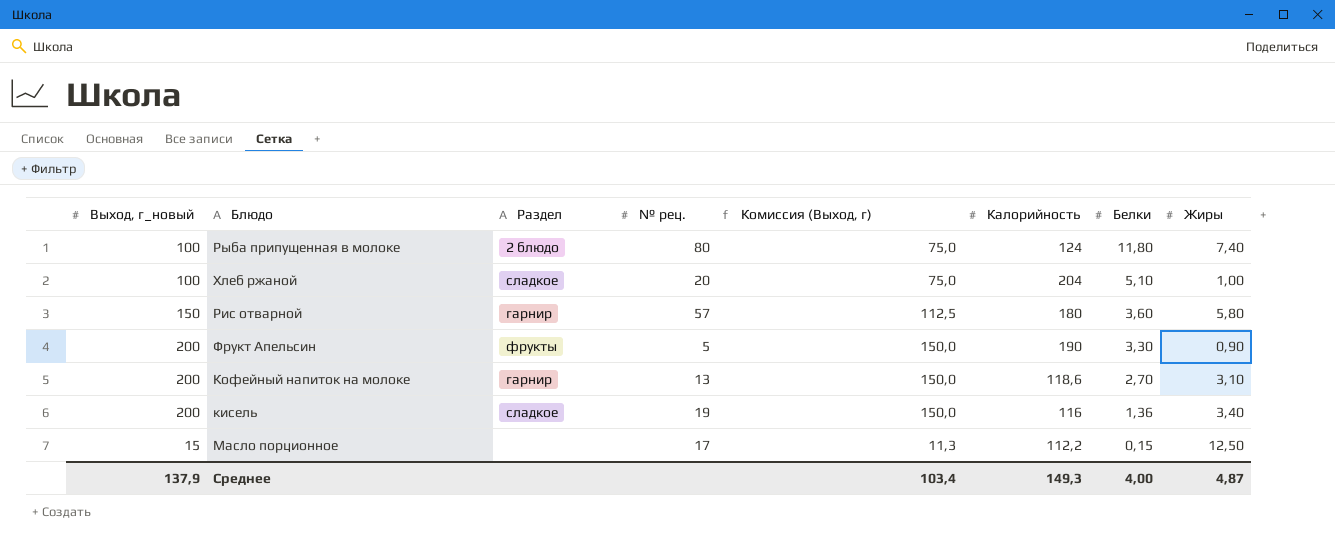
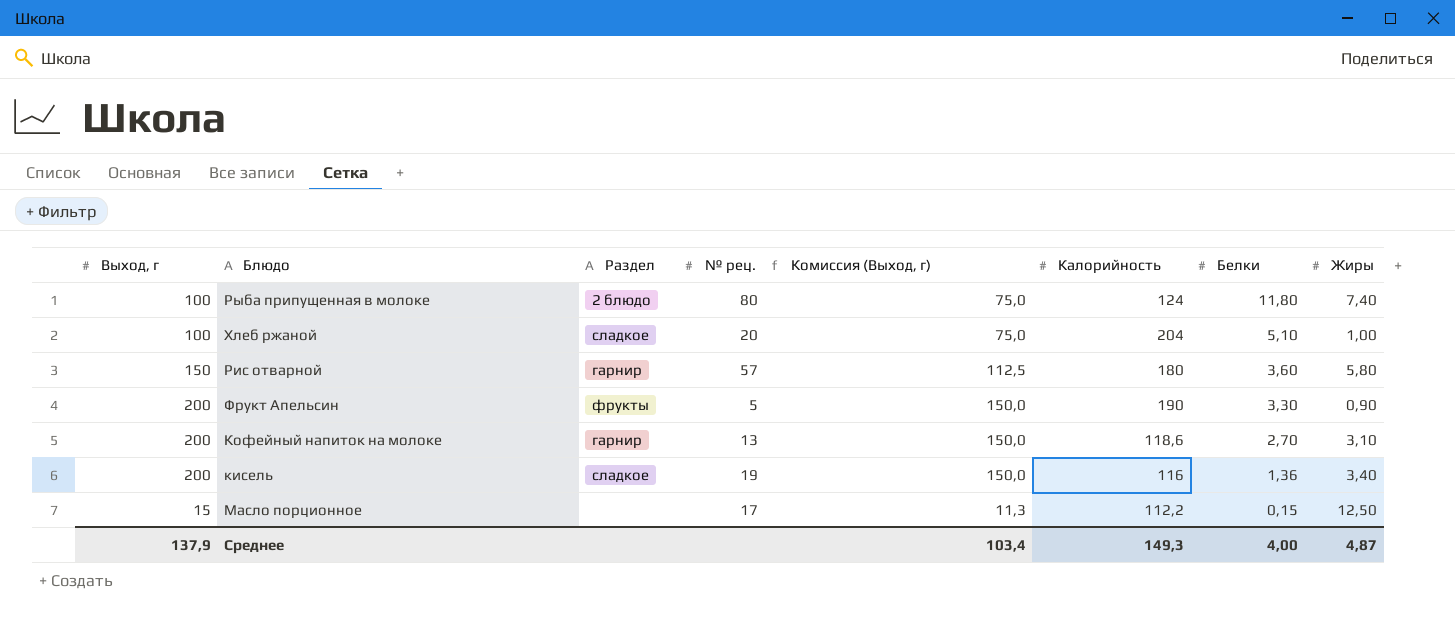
column name: Выход, г_новый -> Выход, г

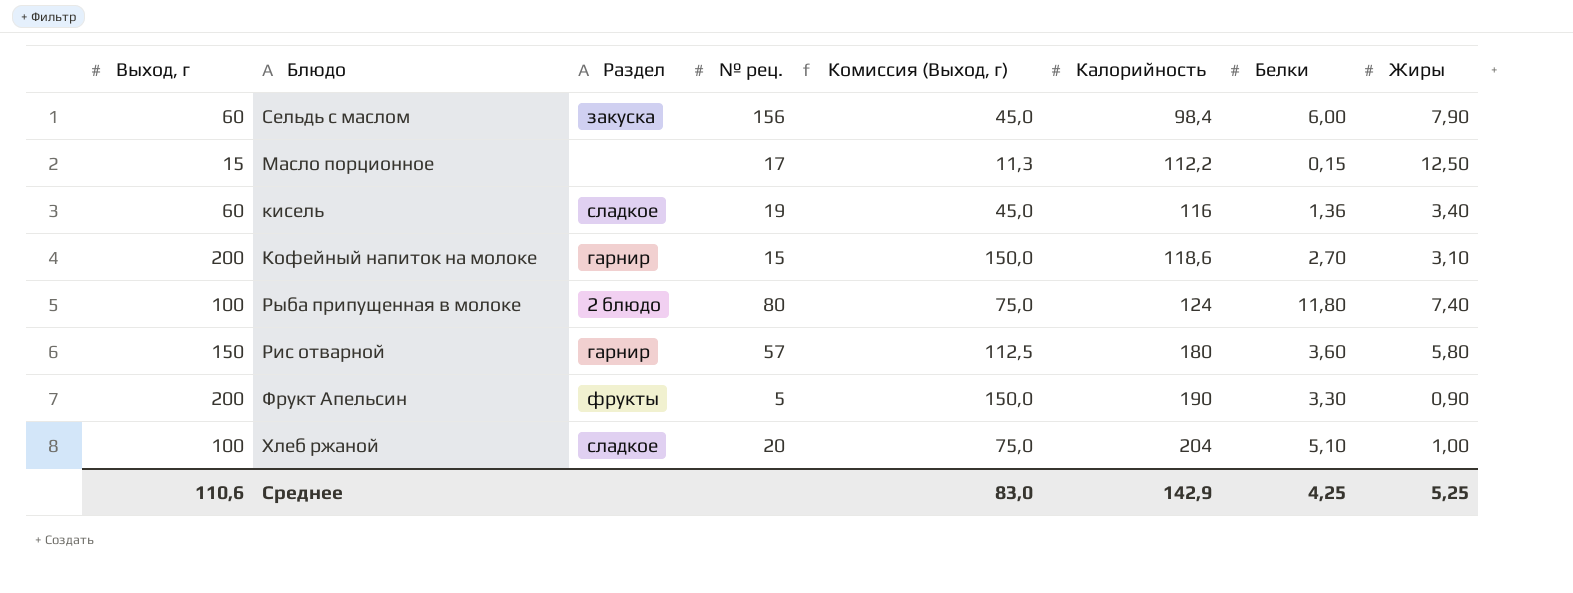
row order: Белки descending -> Калорийность ascending
row Сельдь с маслом: none -> 60 | закуска | 156 | 45,0 | 98,4 | 6,00 | 7,90
кисель | Выход, г: 200 -> 60
кисель | Комиссия (Выход, г): 150,0 -> 45,0
Кофейный напиток на молоке | № рец.: 13 -> 15
Среднее | Выход, г: 137,9 -> 110,6
Среднее | Комиссия (Выход, г): 103,4 -> 83,0
Среднее | Калорийность: 149,3 -> 142,9
Среднее | Белки: 4,00 -> 4,25
Среднее | Жиры: 4,87 -> 5,25

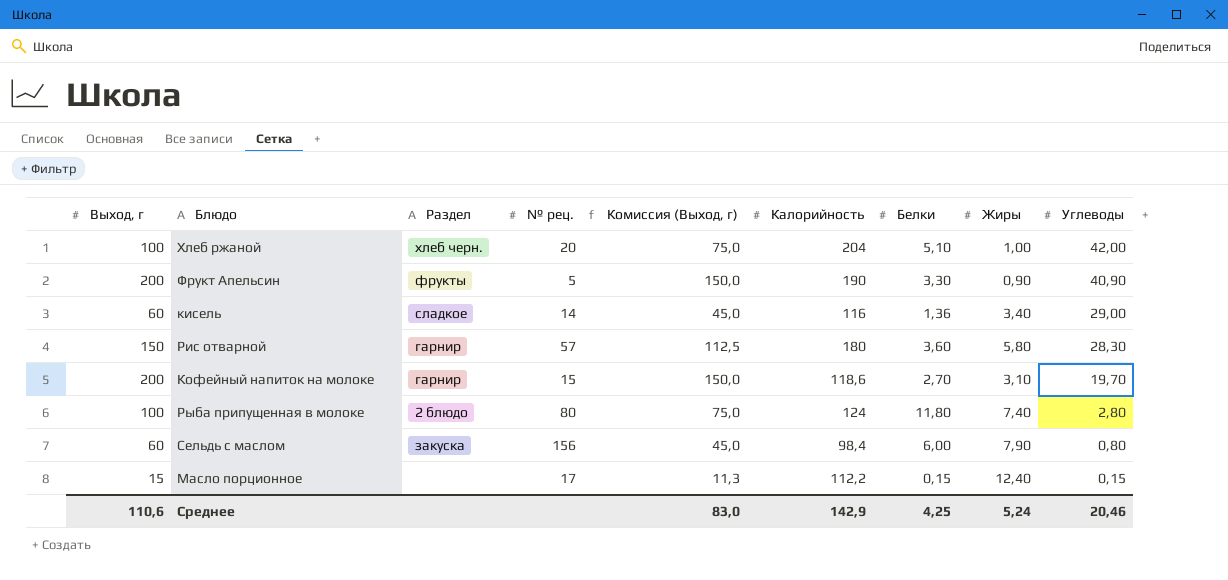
row order: Калорийность ascending -> Углеводы descending
column Углеводы | position: none -> 9
Хлеб ржаной | Раздел: сладкое -> хлеб черн.
кисель | № рец.: 19 -> 14
Масло порционное | Жиры: 12,50 -> 12,40
Среднее | Жиры: 5,25 -> 5,24

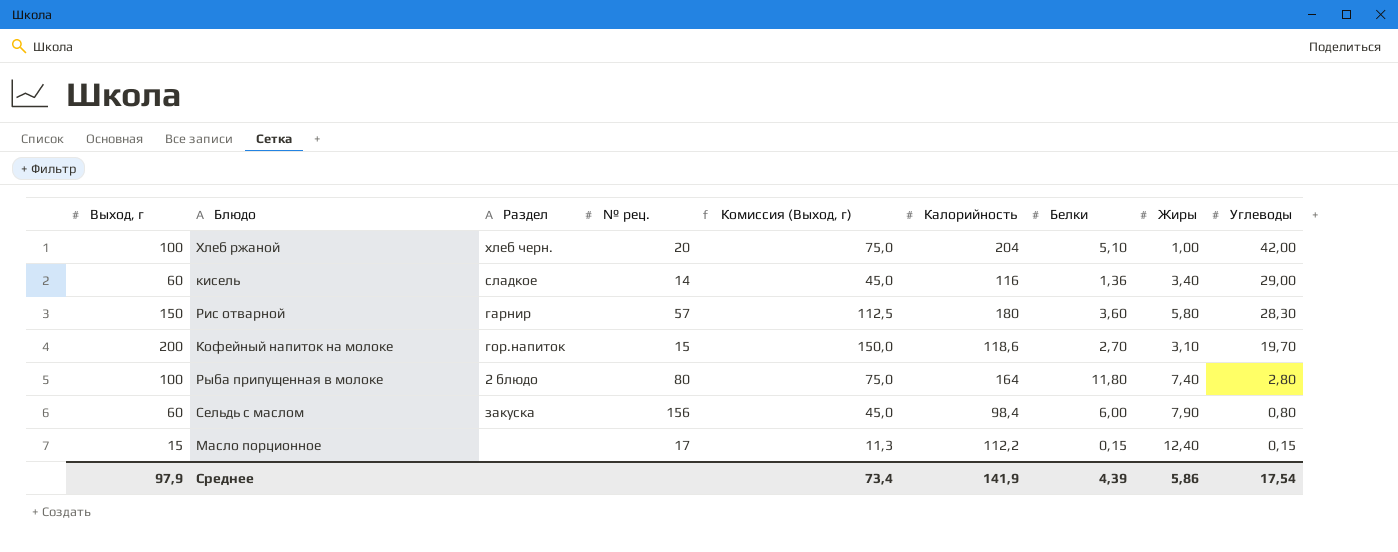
row Фрукт Апельсин: 200 | фрукты | 5 | 150,0 | 190 | 3,30 | 0,90 | 40,90 -> none
Кофейный напиток на молоке | Раздел: гарнир -> гор.напиток
Рыба припущенная в молоке | Калорийность: 124 -> 164
Среднее | Выход, г: 110,6 -> 97,9
Среднее | Комиссия (Выход, г): 83,0 -> 73,4
Среднее | Калорийность: 142,9 -> 141,9
Среднее | Белки: 4,25 -> 4,39
Среднее | Жиры: 5,24 -> 5,86
Среднее | Углеводы: 20,46 -> 17,54

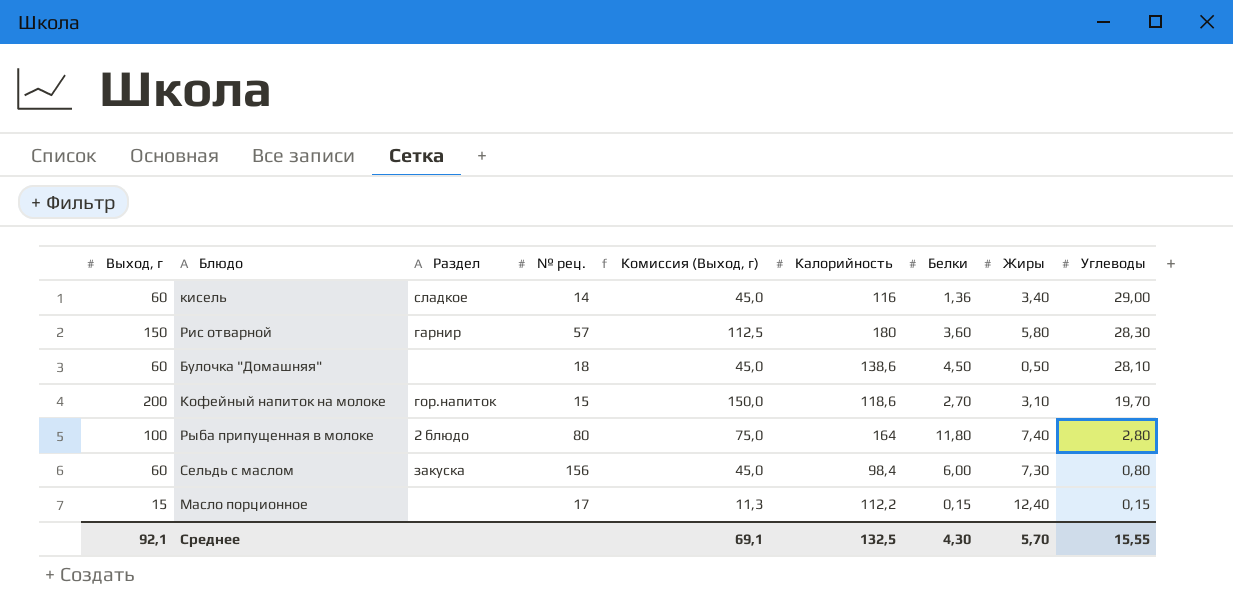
row Хлеб ржаной: 100 | хлеб черн. | 20 | 75,0 | 204 | 5,10 | 1,00 | 42,00 -> none
row Булочка "Домашняя": none -> 60 | none | 18 | 45,0 | 138,6 | 4,50 | 0,50 | 28,10
Сельдь с маслом | Жиры: 7,90 -> 7,30
Среднее | Выход, г: 97,9 -> 92,1
Среднее | Комиссия (Выход, г): 73,4 -> 69,1
Среднее | Калорийность: 141,9 -> 132,5
Среднее | Белки: 4,39 -> 4,30
Среднее | Жиры: 5,86 -> 5,70
Среднее | Углеводы: 17,54 -> 15,55

